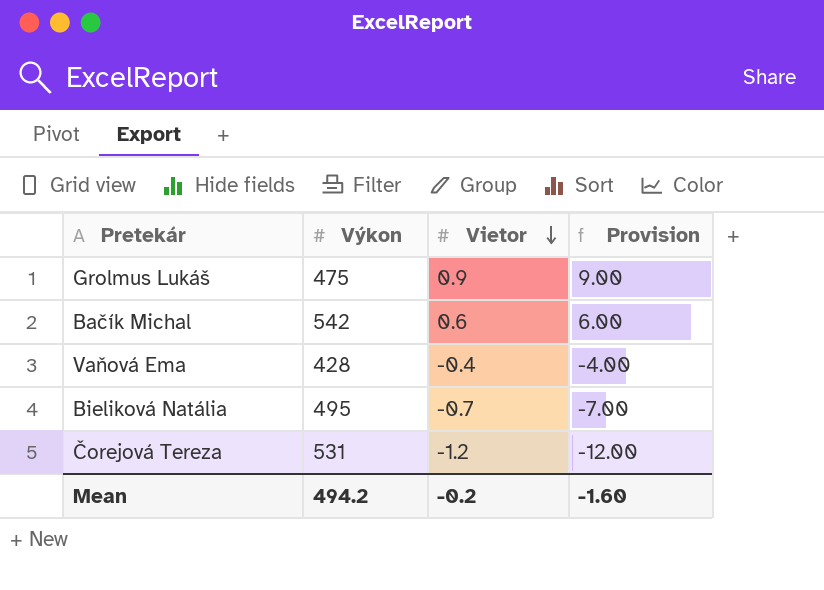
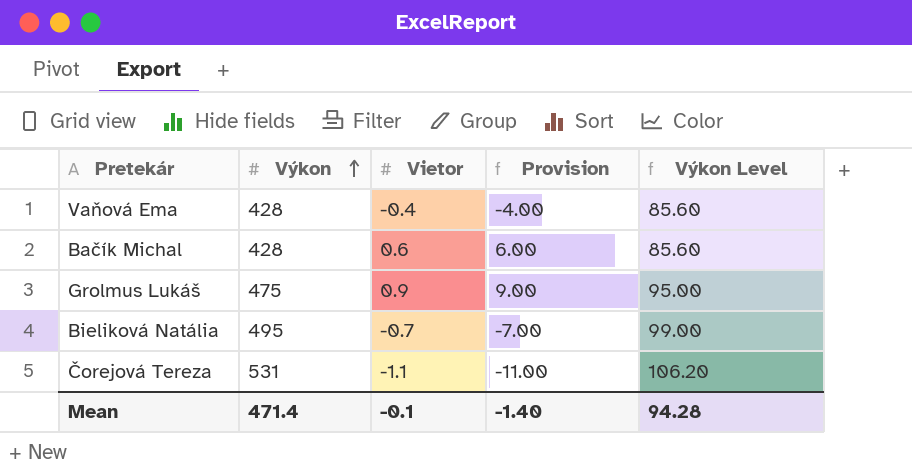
row order: Vietor descending -> Výkon ascending
column Výkon Level | formula: none -> [Výkon] * 0.2
Bačík Michal | Výkon: 542 -> 428
Čorejová Tereza | Vietor: -1.2 -> -1.1
Čorejová Tereza | Provision: -12.00 -> -11.00
Mean | Výkon: 494.2 -> 471.4
Mean | Vietor: -0.2 -> -0.1
Mean | Provision: -1.60 -> -1.40

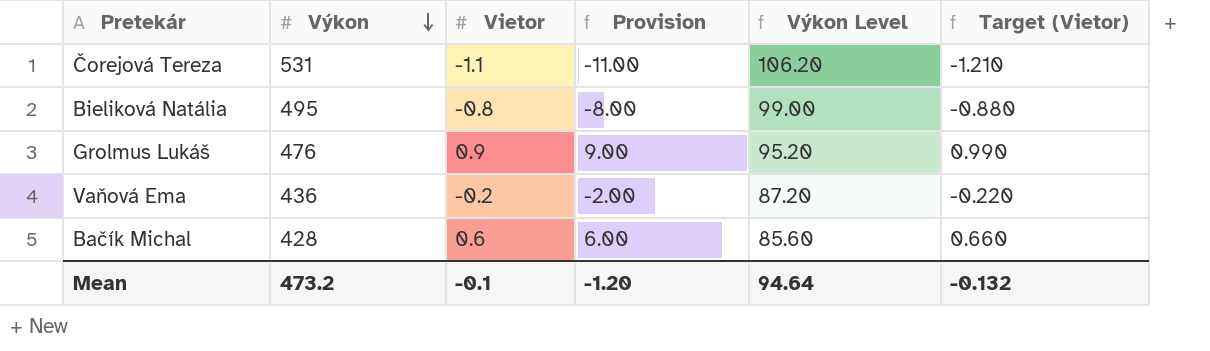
row order: Výkon ascending -> Výkon descending
column Target (Vietor) | formula: none -> [Vietor] * 1.1
Bieliková Natália | Vietor: -0.7 -> -0.8
Bieliková Natália | Provision: -7.00 -> -8.00
Grolmus Lukáš | Výkon: 475 -> 476
Grolmus Lukáš | Výkon Level: 95.00 -> 95.20
Vaňová Ema | Výkon: 428 -> 436
Vaňová Ema | Vietor: -0.4 -> -0.2
Vaňová Ema | Provision: -4.00 -> -2.00
Vaňová Ema | Výkon Level: 85.60 -> 87.20
Mean | Výkon: 471.4 -> 473.2
Mean | Provision: -1.40 -> -1.20
Mean | Výkon Level: 94.28 -> 94.64

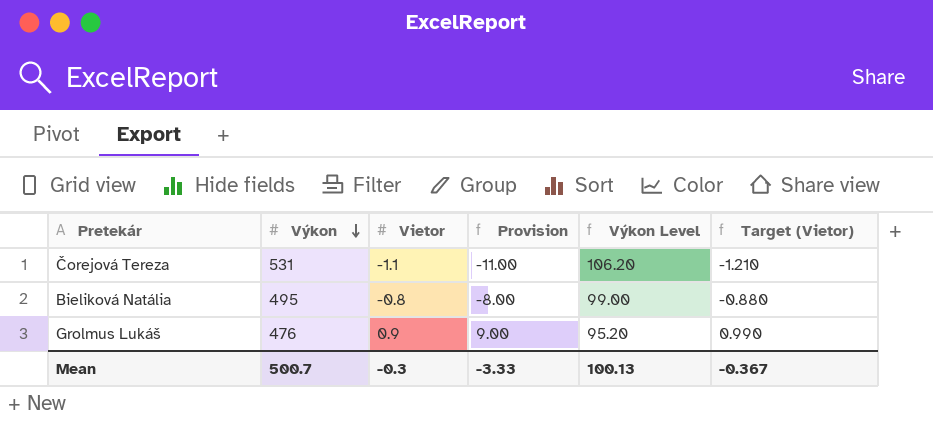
row Vaňová Ema: 436 | -0.2 | -2.00 | 87.20 | -0.220 -> none
row Bačík Michal: 428 | 0.6 | 6.00 | 85.60 | 0.660 -> none
Mean | Výkon: 473.2 -> 500.7
Mean | Vietor: -0.1 -> -0.3
Mean | Provision: -1.20 -> -3.33
Mean | Výkon Level: 94.64 -> 100.13
Mean | Target (Vietor): -0.132 -> -0.367

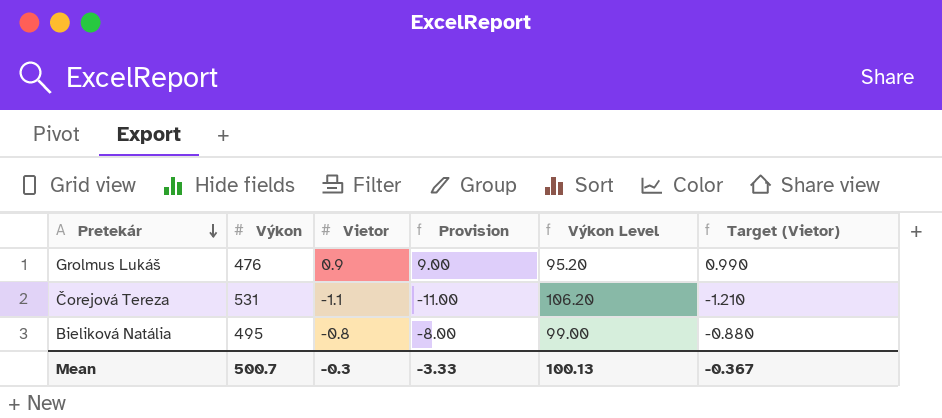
row order: Výkon descending -> Pretekár descending

